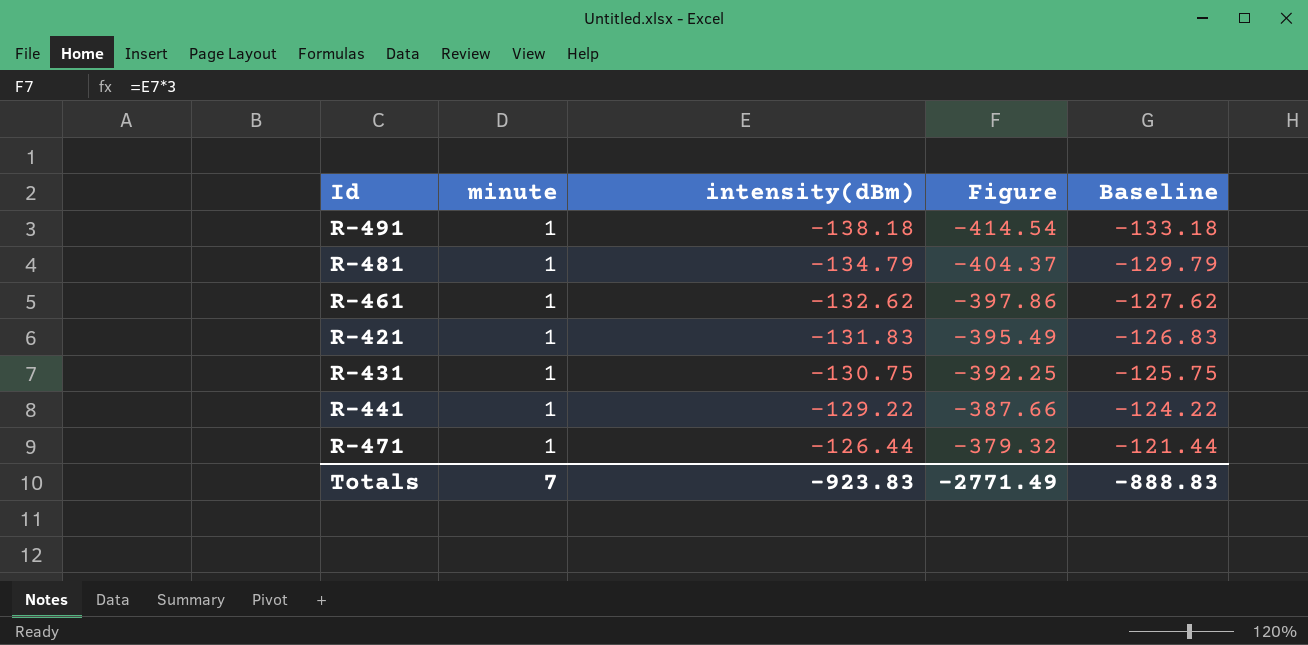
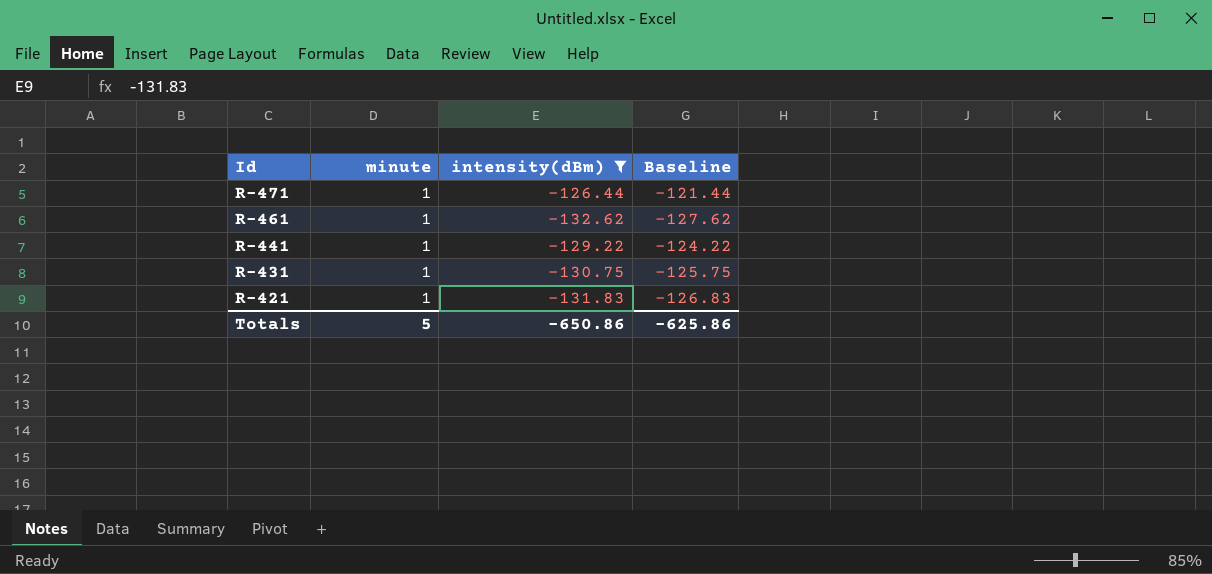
filter: none -> intensity(dBm) >= -132.62
row order: intensity(dBm) ascending -> Id descending
column Figure | formula: [intensity(dBm)] * 3 -> none
Totals | minute: 7 -> 5
Totals | intensity(dBm): -923.83 -> -650.86
Totals | Baseline: -888.83 -> -625.86

